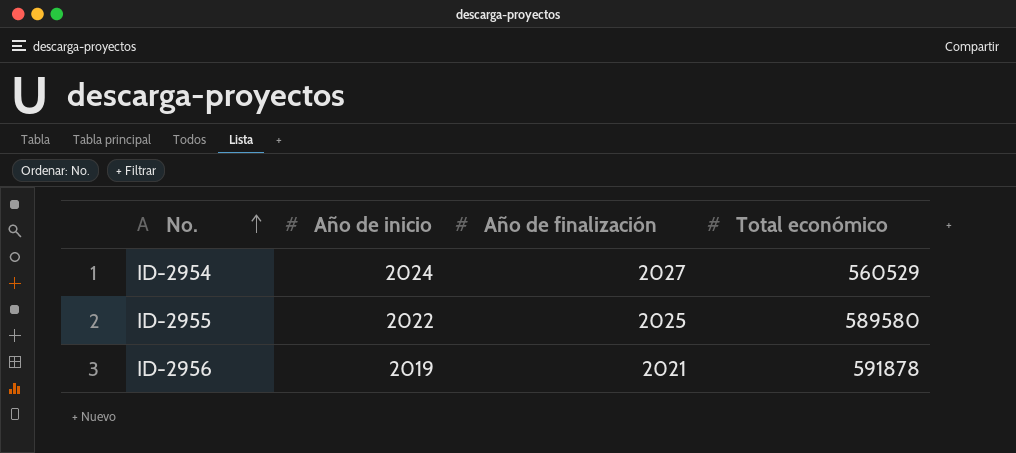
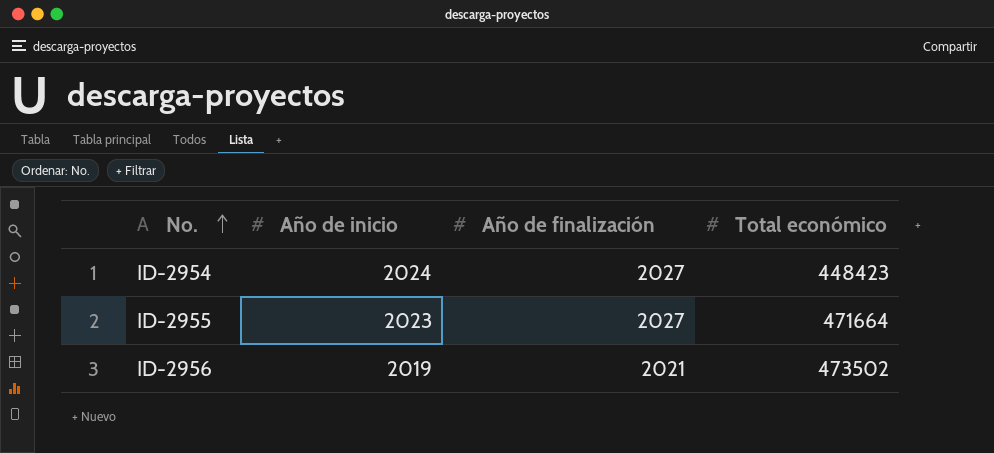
ID-2954 | Total económico: 560529 -> 448423
ID-2955 | Año de inicio: 2022 -> 2023
ID-2955 | Año de finalización: 2025 -> 2027
ID-2955 | Total económico: 589580 -> 471664
ID-2956 | Total económico: 591878 -> 473502

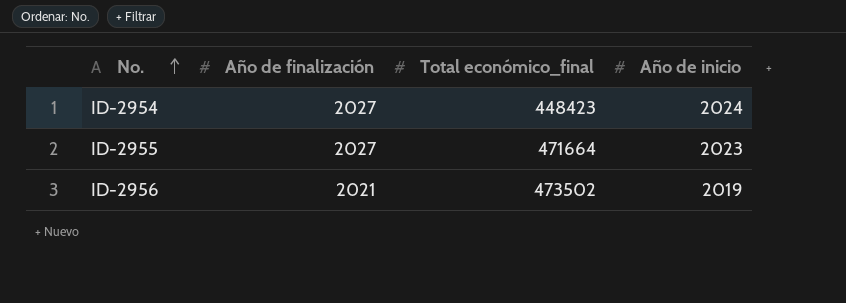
column name: Total económico -> Total económico_final
column Año de inicio | position: 2 -> 4

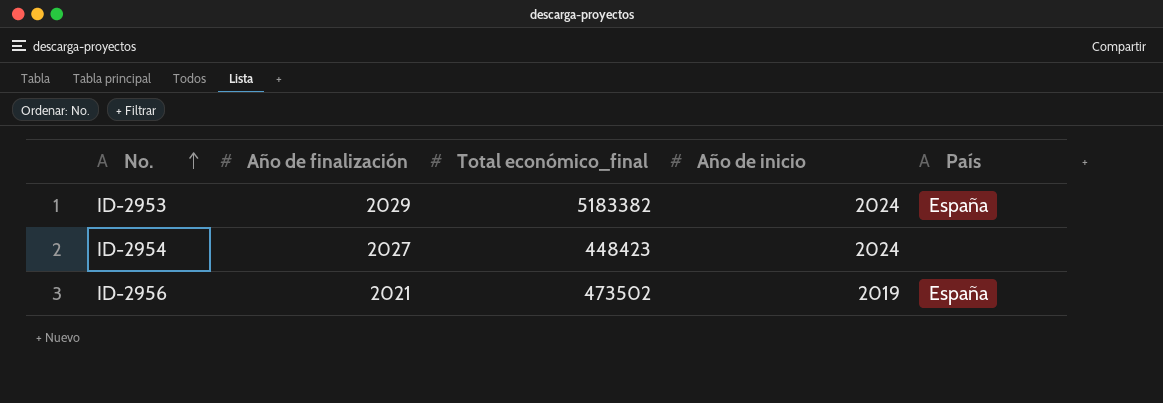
column País | position: none -> 5
row ID-2955: 2027 | 471664 | 2023 -> none
row ID-2953: none -> 2029 | 5183382 | 2024 | España

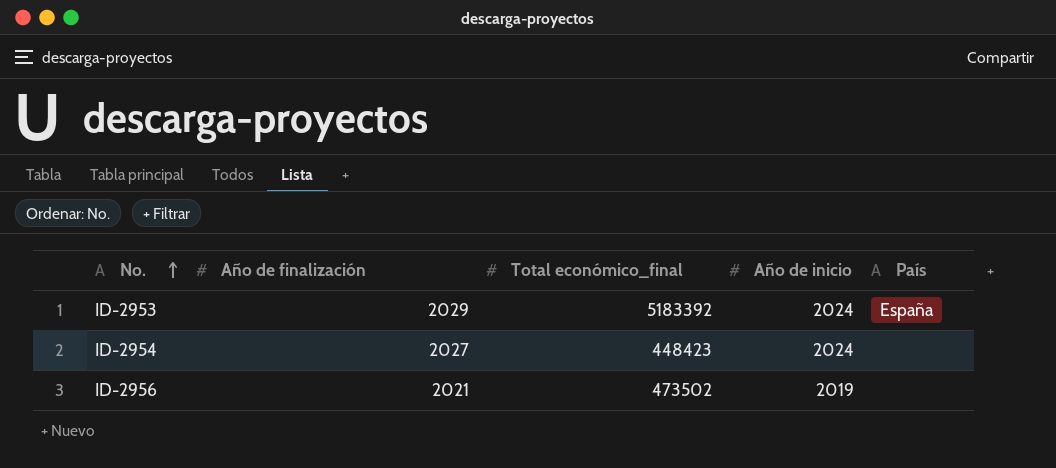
ID-2953 | Total económico_final: 5183382 -> 5183392
ID-2956 | País: España -> none

